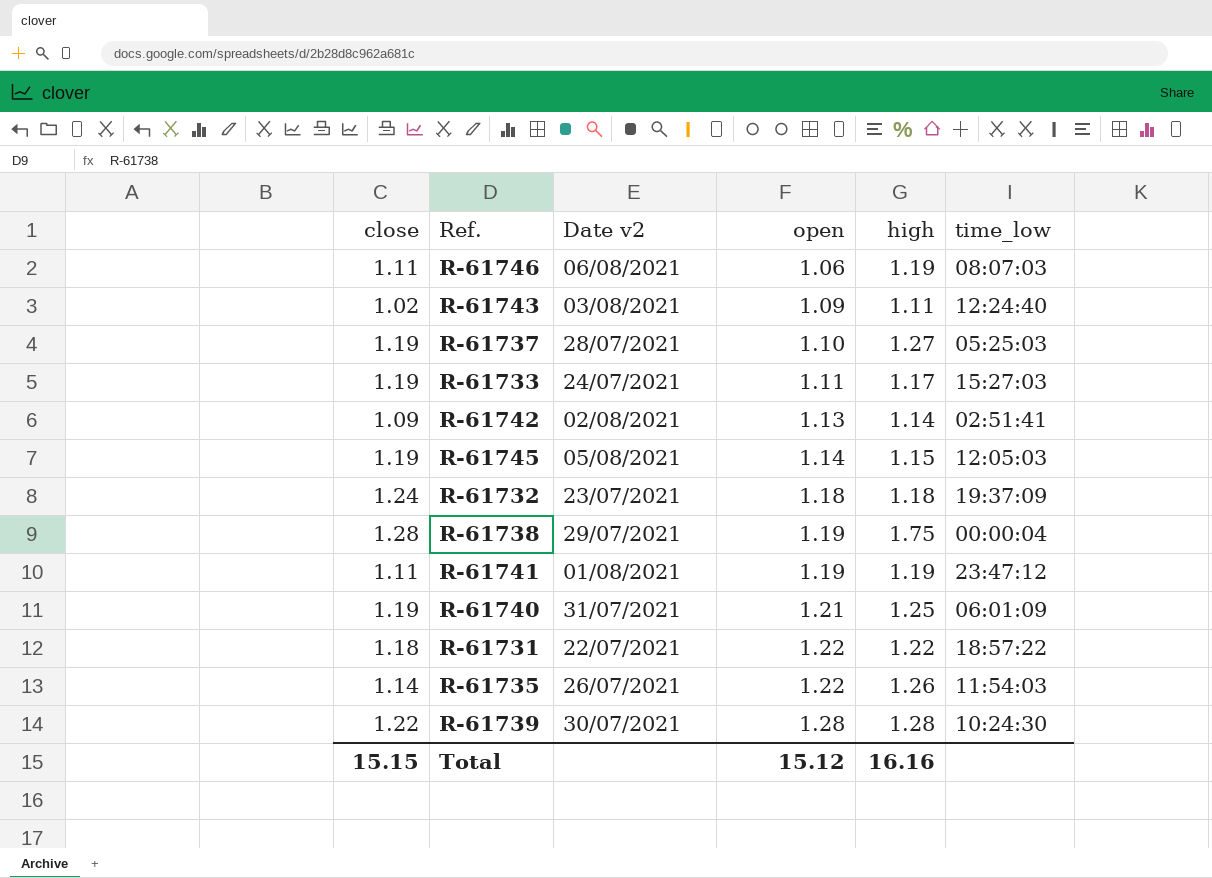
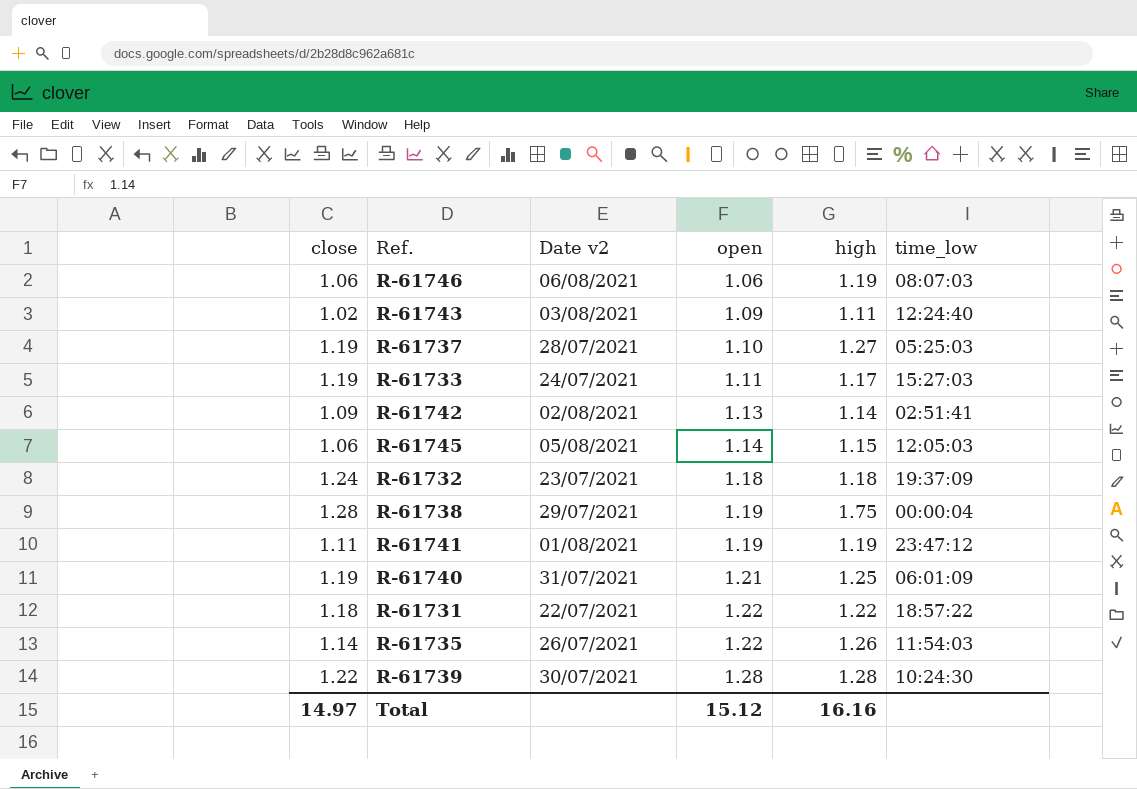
R-61746 | close: 1.11 -> 1.06
R-61745 | close: 1.19 -> 1.06
Total | close: 15.15 -> 14.97

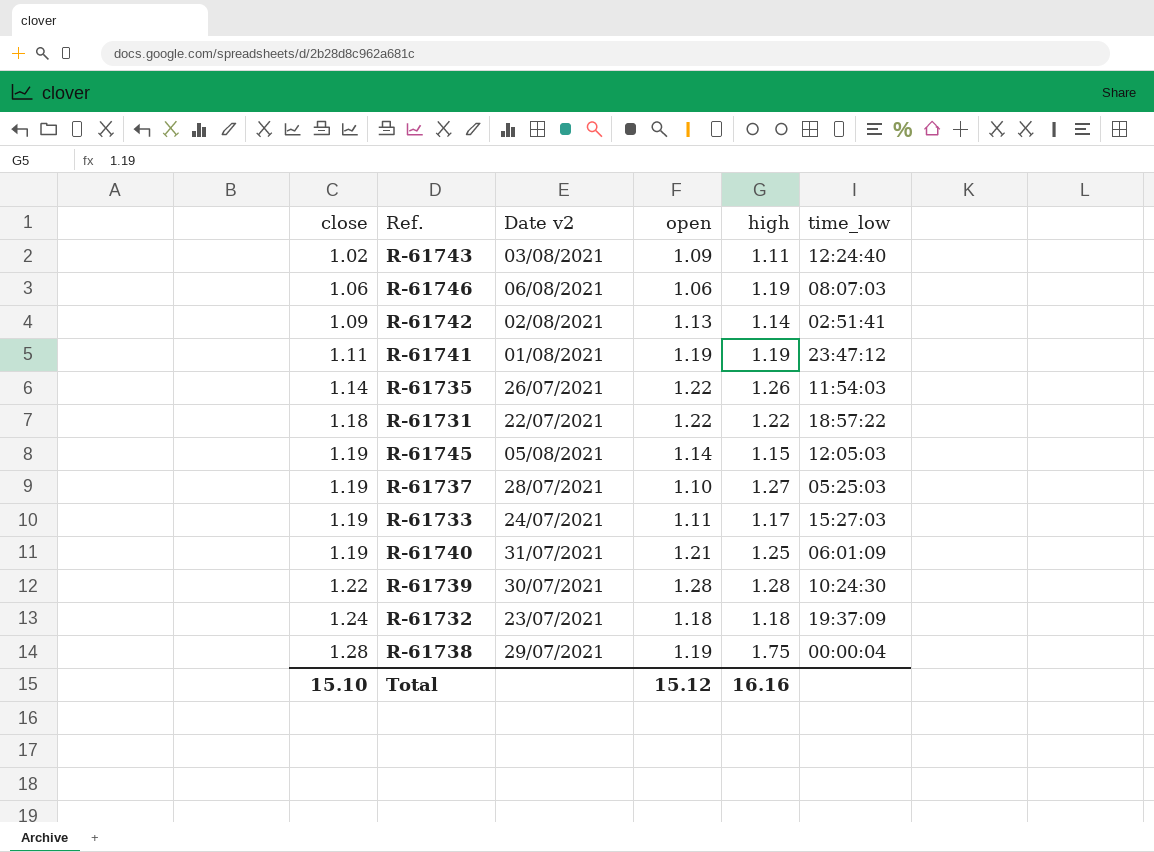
row order: open ascending -> close ascending
R-61745 | close: 1.06 -> 1.19
Total | close: 14.97 -> 15.10

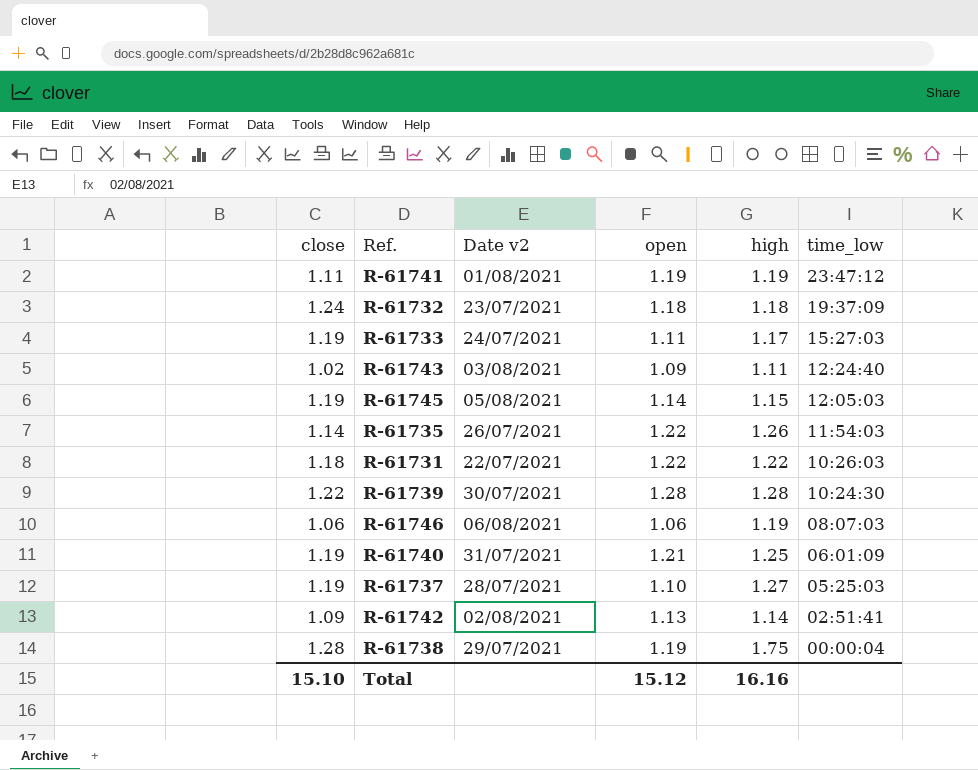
row order: close ascending -> time_low descending
R-61731 | time_low: 18:57:22 -> 10:26:03

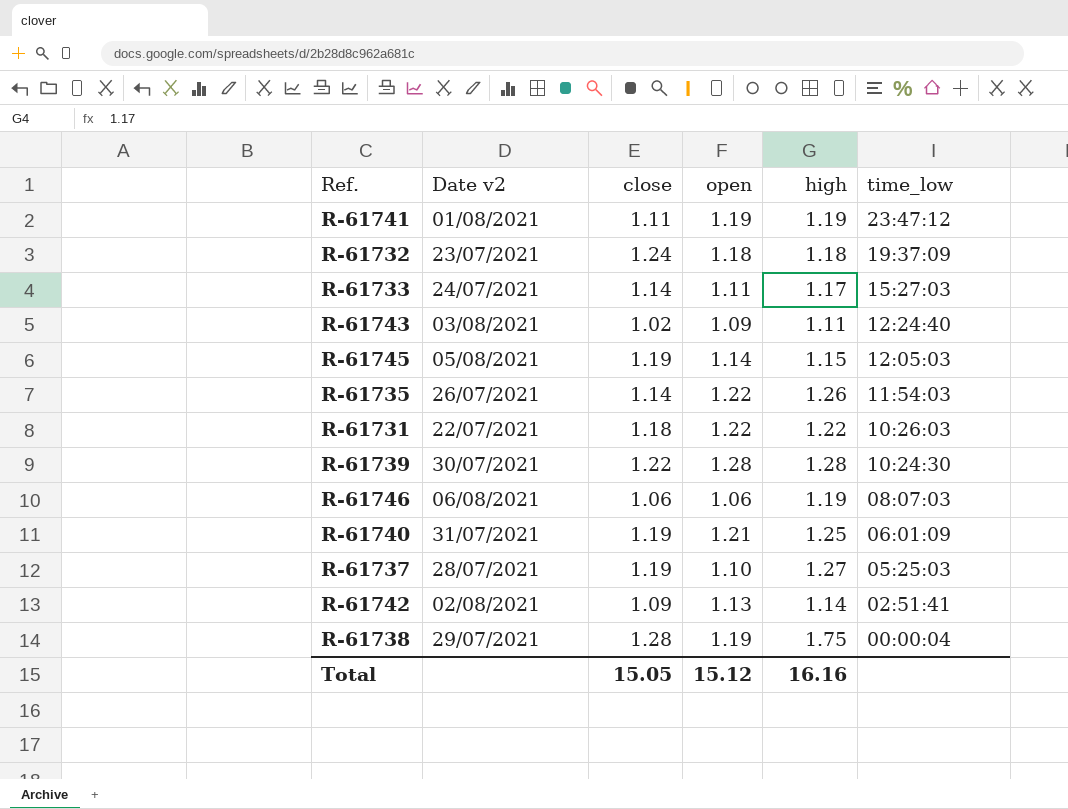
column close | position: 1 -> 3
R-61733 | close: 1.19 -> 1.14
Total | close: 15.10 -> 15.05

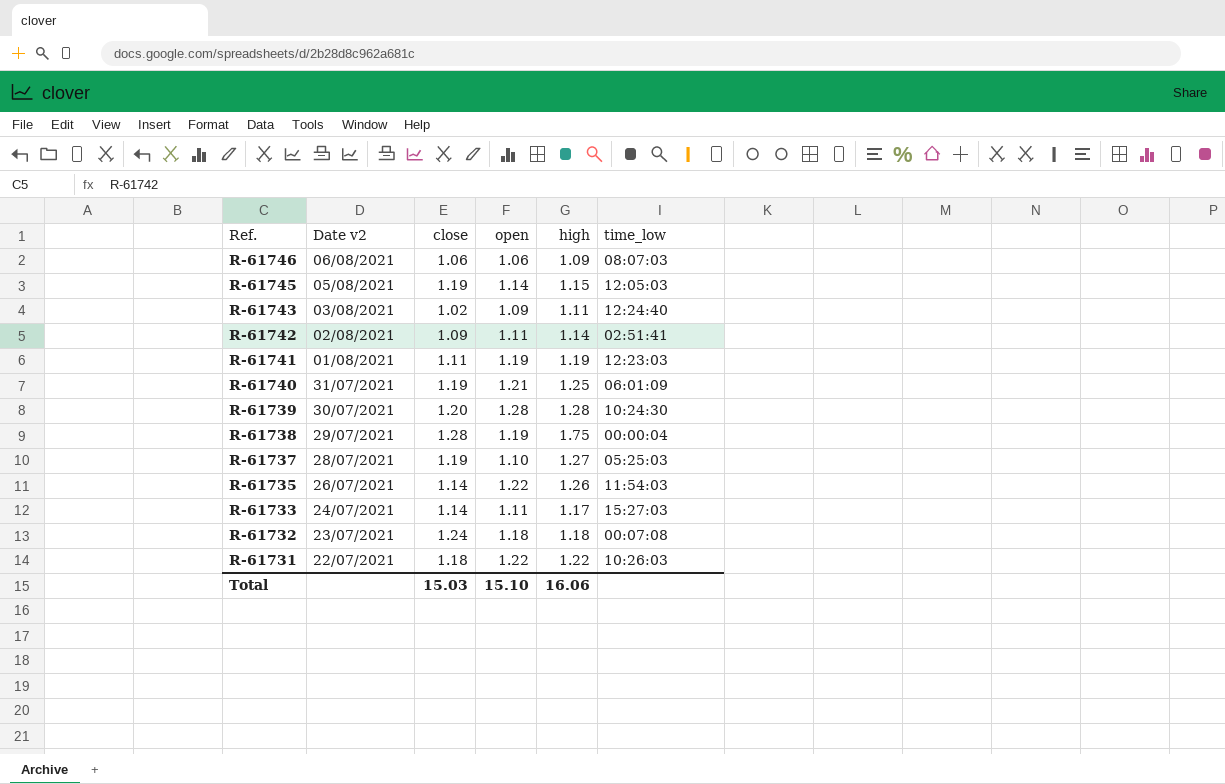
row order: time_low descending -> Ref. descending
R-61746 | high: 1.19 -> 1.09
R-61742 | open: 1.13 -> 1.11
R-61741 | time_low: 23:47:12 -> 12:23:03
R-61739 | close: 1.22 -> 1.20
R-61732 | time_low: 19:37:09 -> 00:07:08
Total | close: 15.05 -> 15.03
Total | open: 15.12 -> 15.10
Total | high: 16.16 -> 16.06

